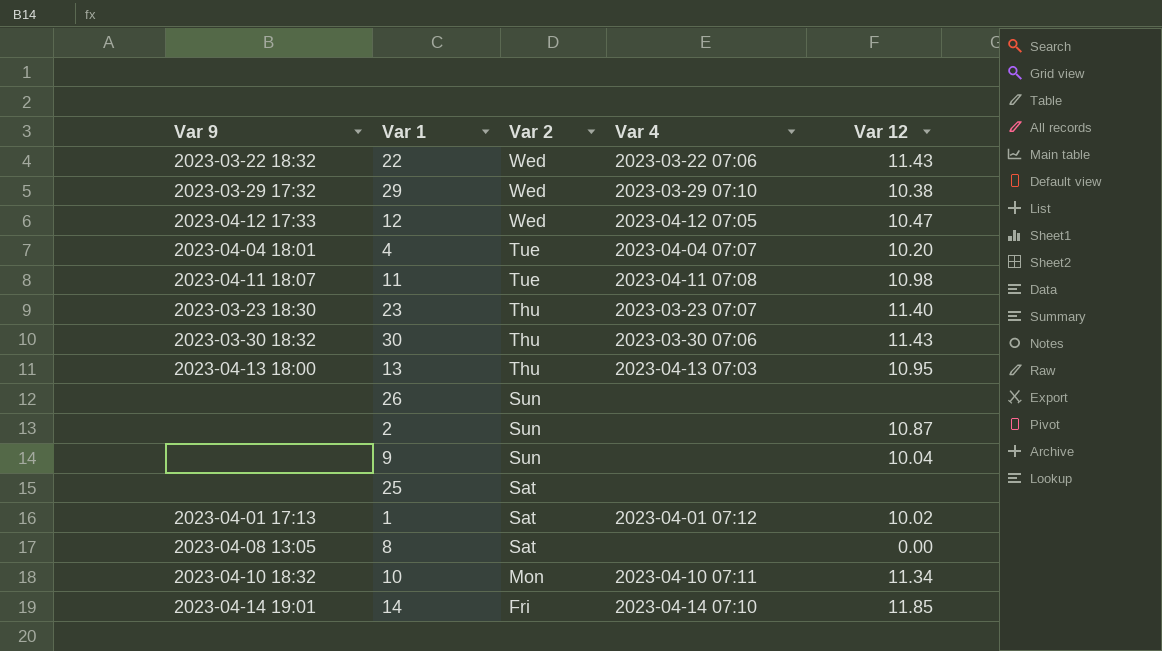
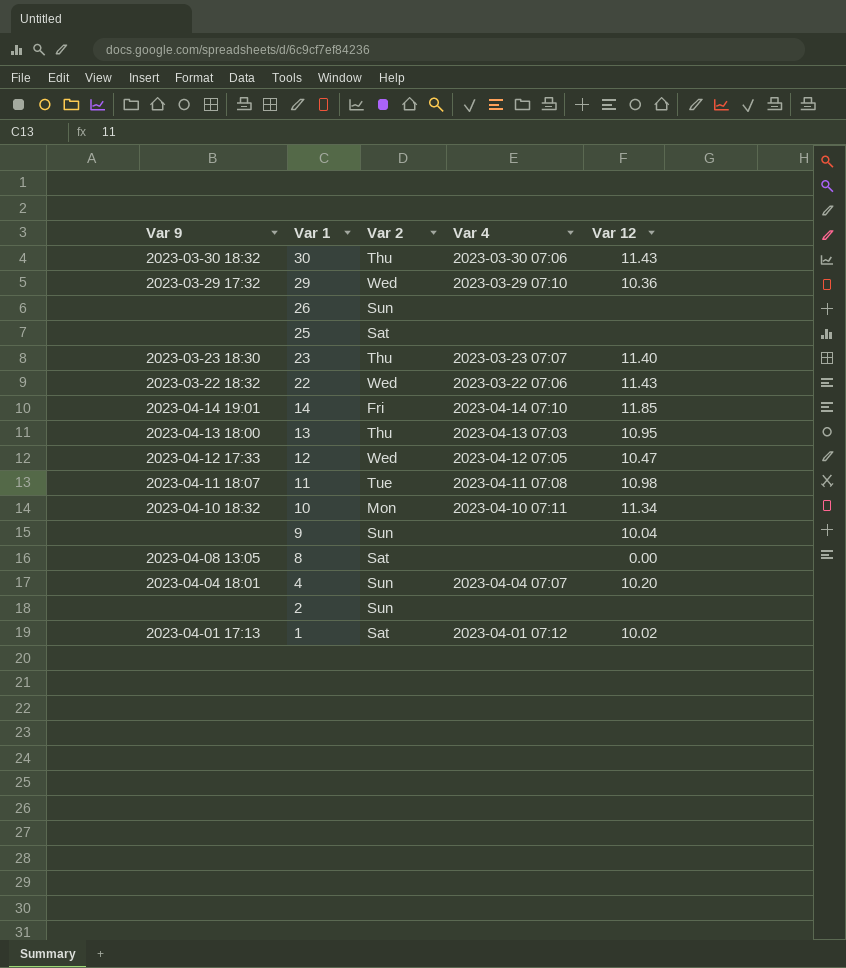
row order: Var 2 descending -> Var 1 descending
29 | Var 12: 10.38 -> 10.36
4 | Var 2: Tue -> Sun
2 | Var 12: 10.87 -> none

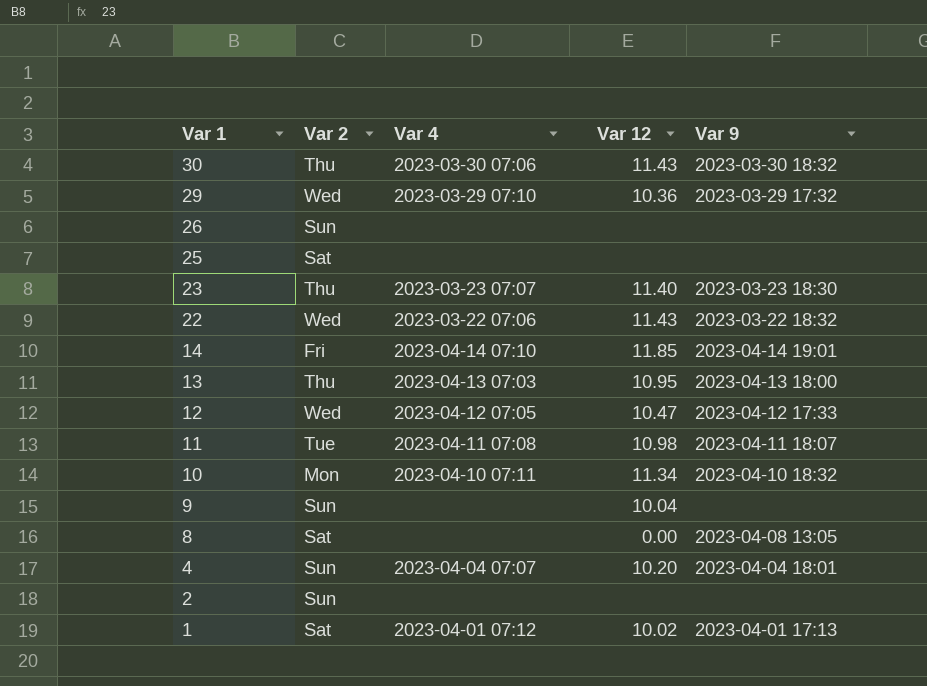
column Var 9 | position: 1 -> 5

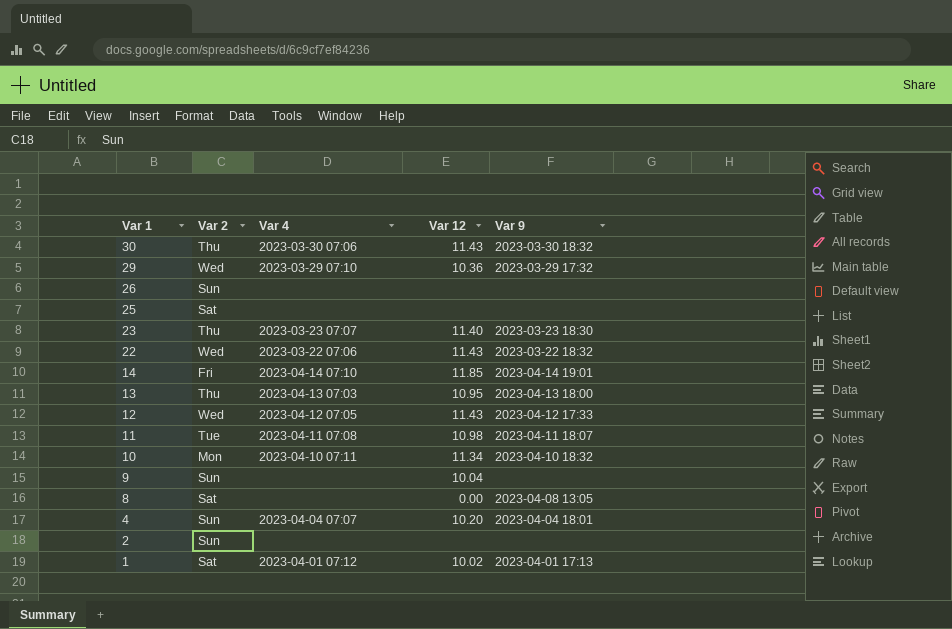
12 | Var 12: 10.47 -> 11.43

